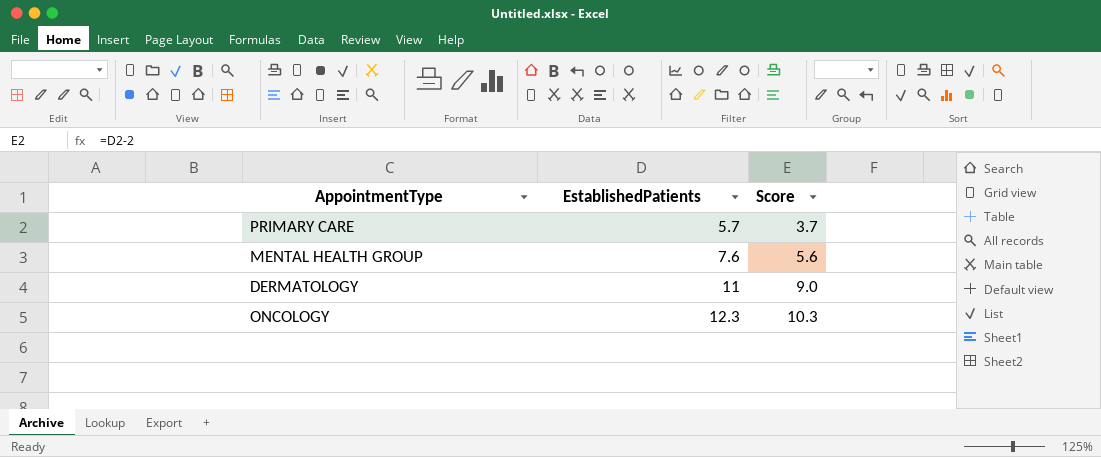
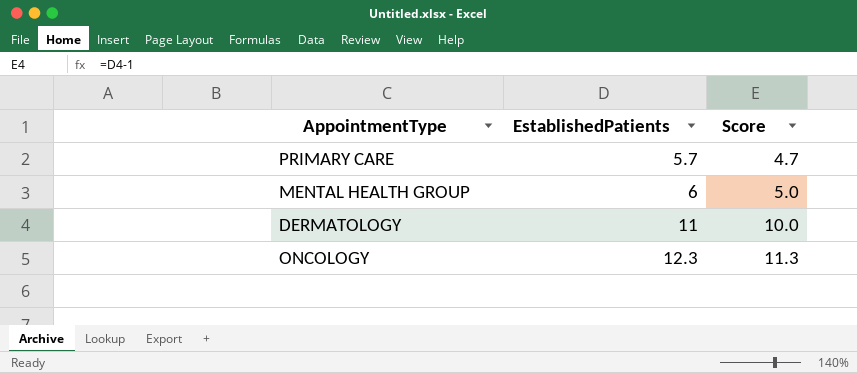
column Score | formula: [EstablishedPatients] - 2 -> [EstablishedPatients] - 1
MENTAL HEALTH GROUP | EstablishedPatients: 7.6 -> 6

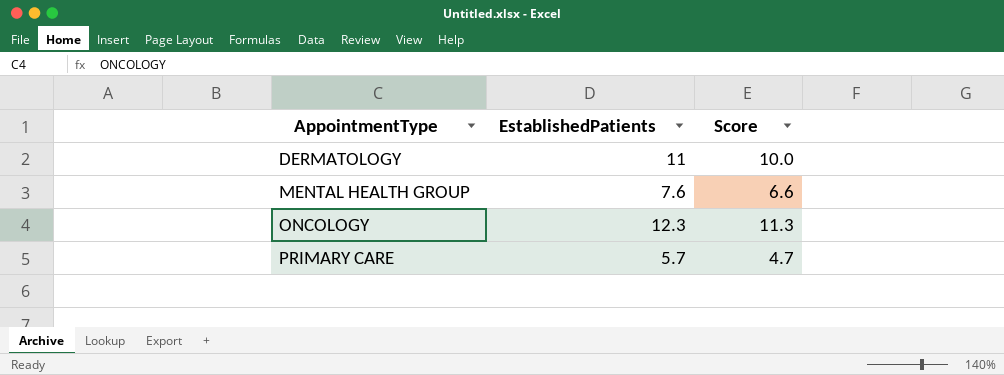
row order: EstablishedPatients ascending -> AppointmentType ascending
MENTAL HEALTH GROUP | EstablishedPatients: 6 -> 7.6
MENTAL HEALTH GROUP | Score: 5.0 -> 6.6

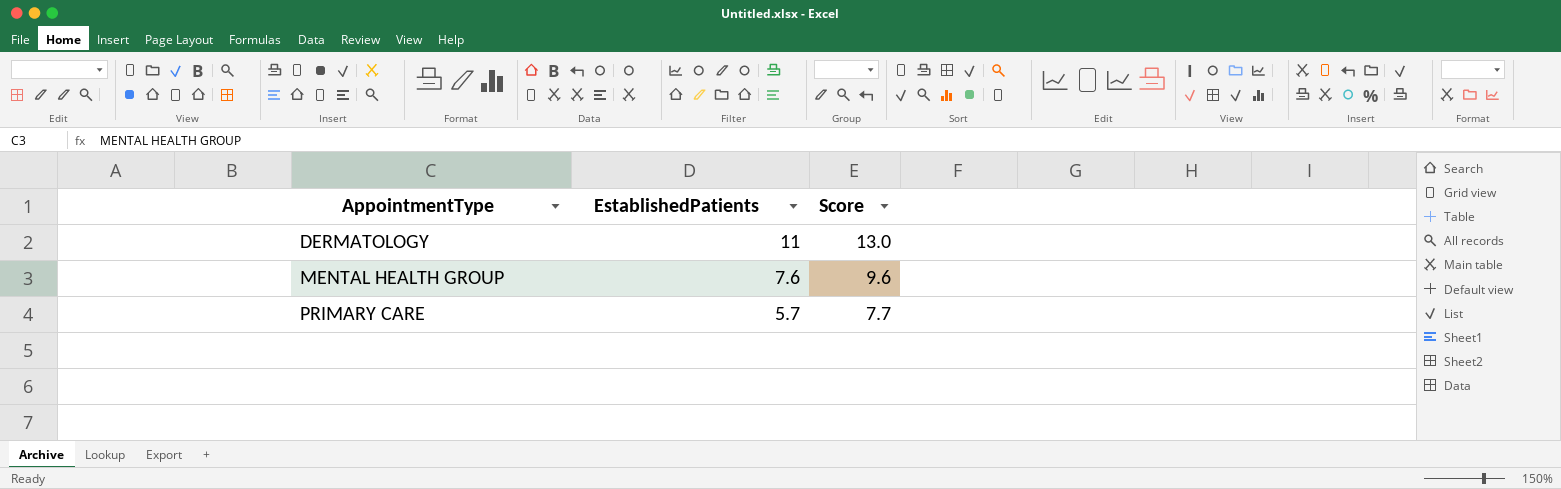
column Score | formula: [EstablishedPatients] - 1 -> [EstablishedPatients] + 2
row ONCOLOGY: 12.3 | 11.3 -> none

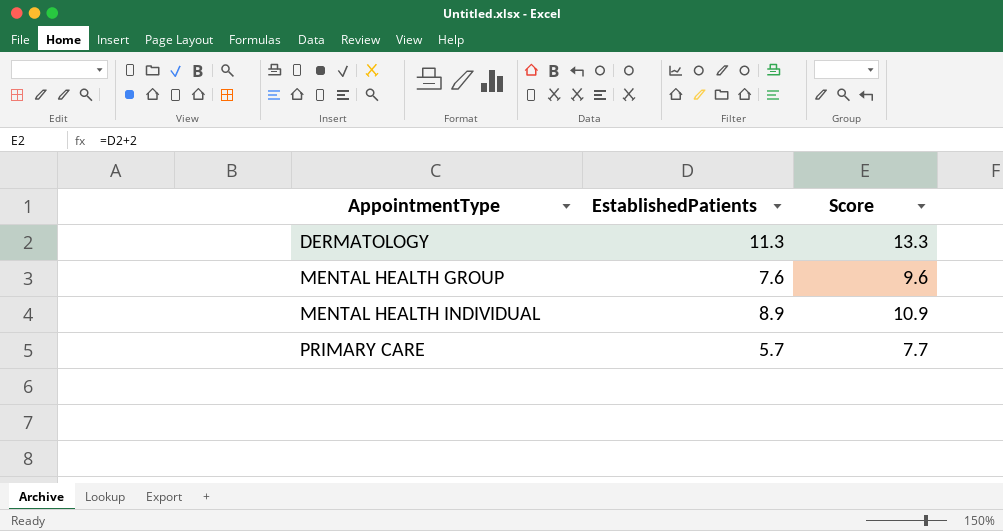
DERMATOLOGY | EstablishedPatients: 11 -> 11.3
DERMATOLOGY | Score: 13.0 -> 13.3
row MENTAL HEALTH INDIVIDUAL: none -> 8.9 | 10.9

